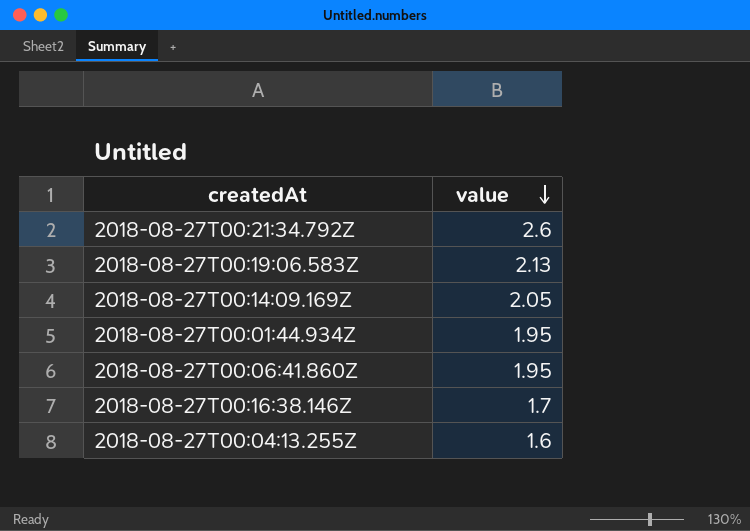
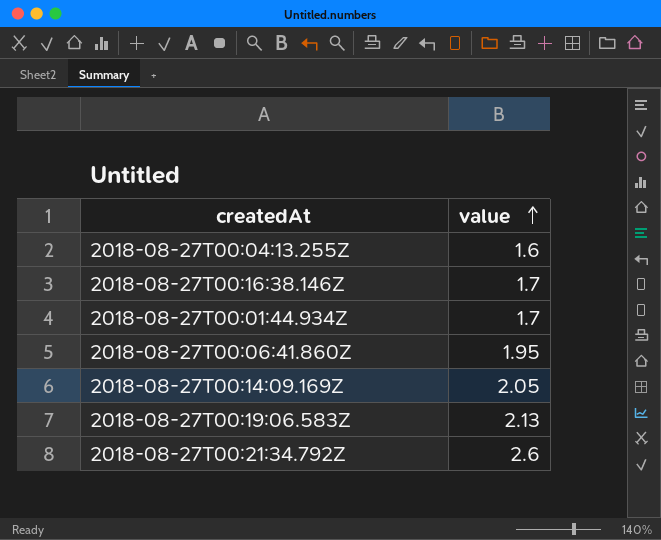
row order: value descending -> value ascending
2018-08-27T00:01:44.934Z | value: 1.95 -> 1.7

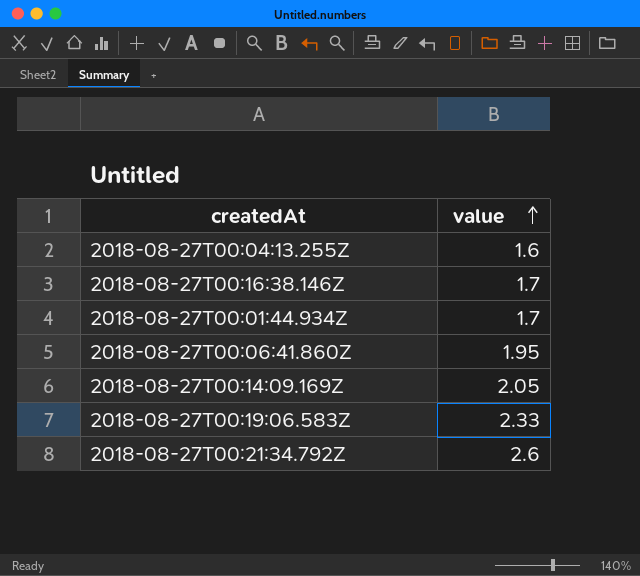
2018-08-27T00:19:06.583Z | value: 2.13 -> 2.33

